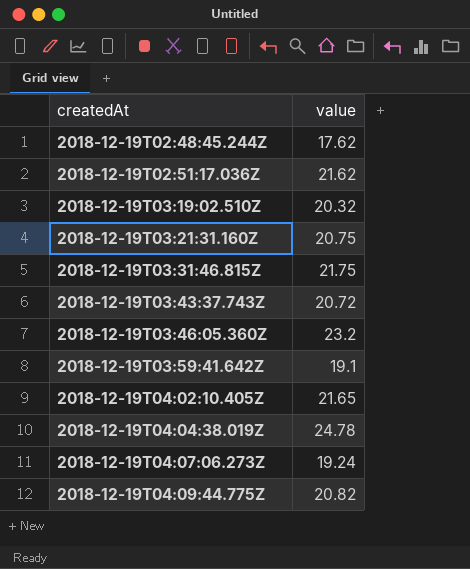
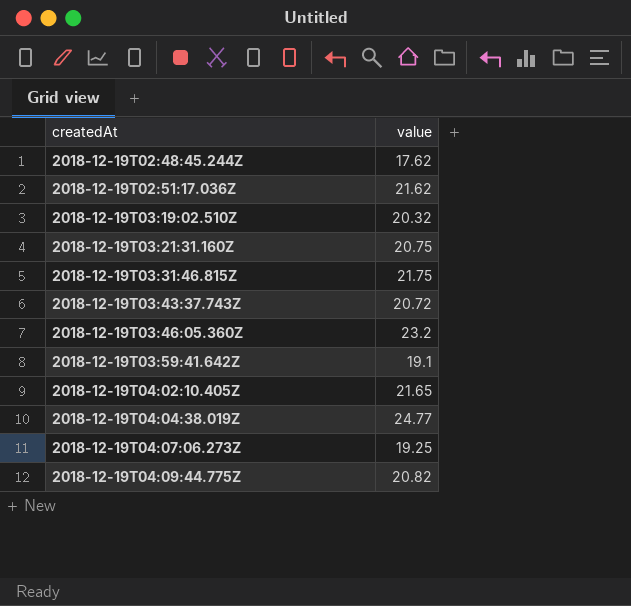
2018-12-19T04:04:38.019Z | value: 24.78 -> 24.77
2018-12-19T04:07:06.273Z | value: 19.24 -> 19.25

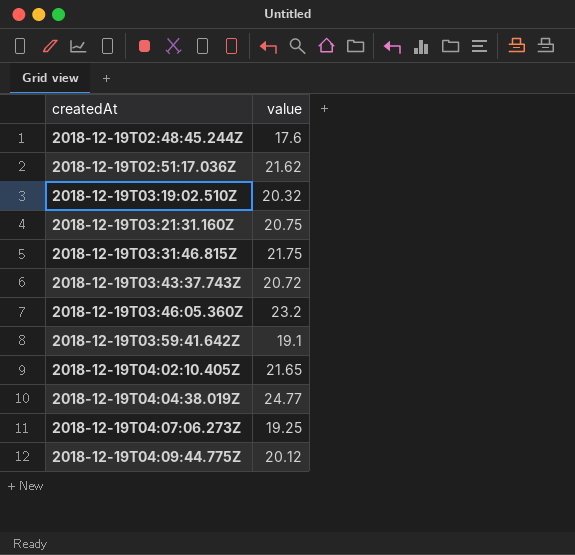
2018-12-19T02:48:45.244Z | value: 17.62 -> 17.6
2018-12-19T04:09:44.775Z | value: 20.82 -> 20.12

